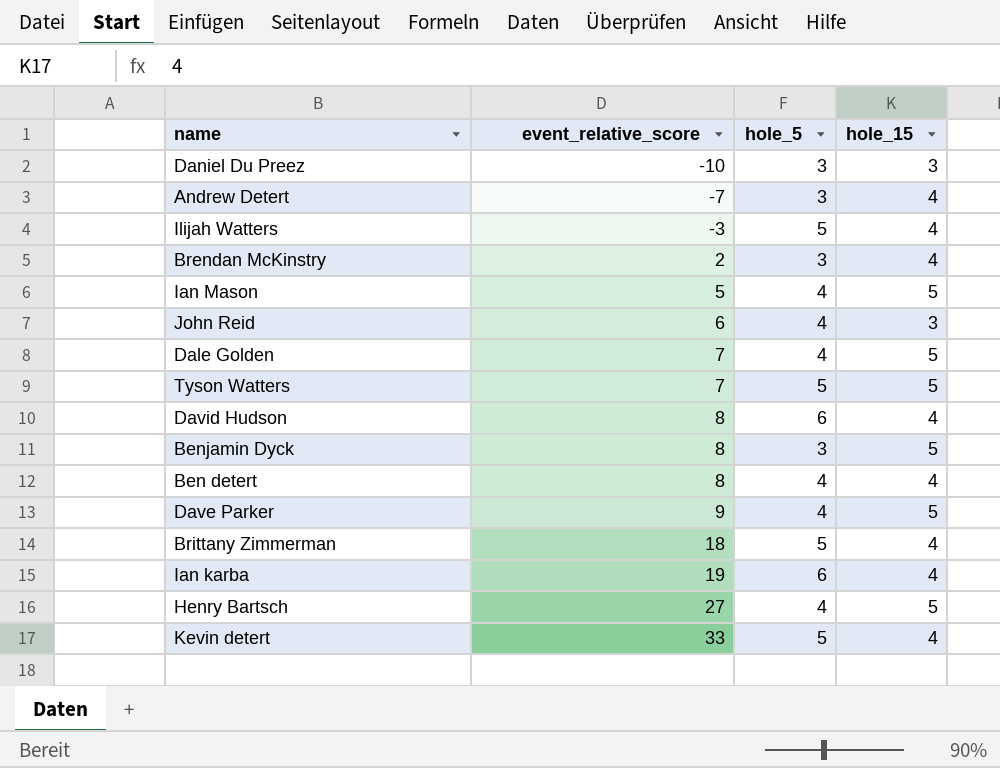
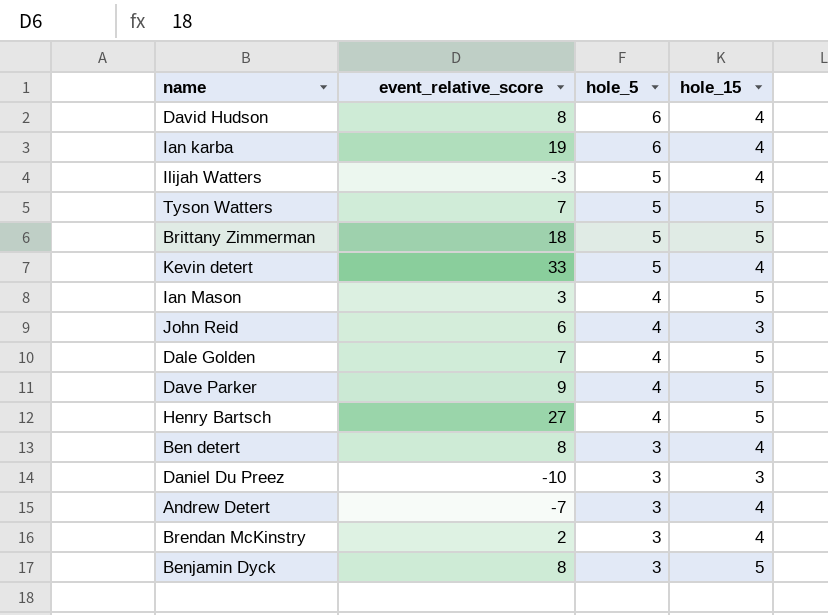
row order: event_relative_score ascending -> hole_5 descending
Brittany Zimmerman | hole_15: 4 -> 5
Ian Mason | event_relative_score: 5 -> 3
Ben detert | hole_5: 4 -> 3

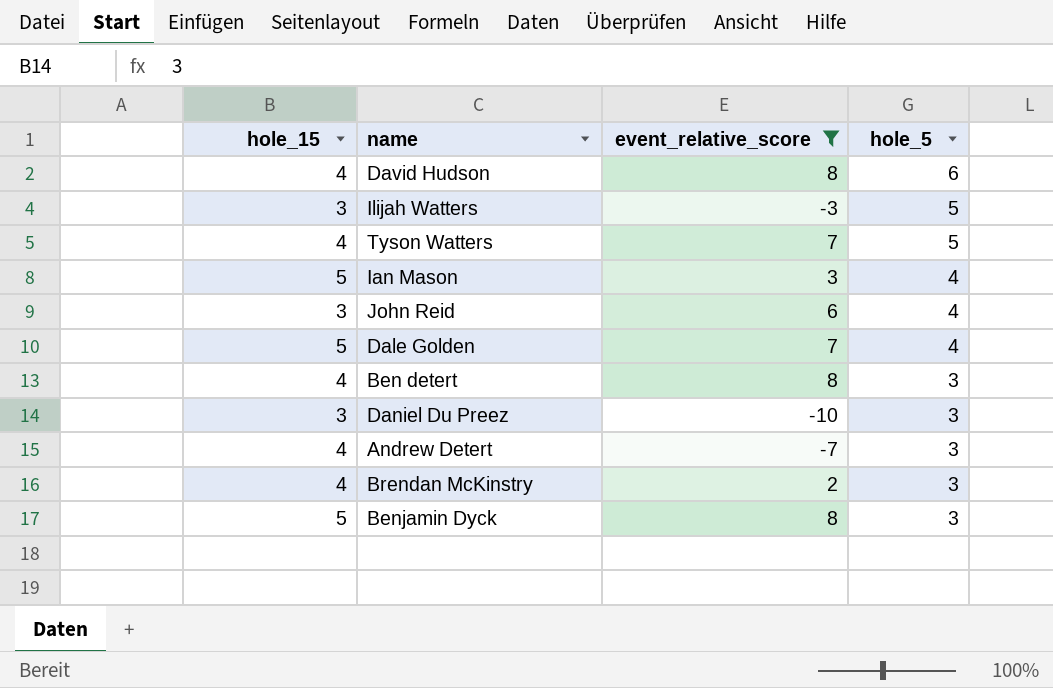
filter: none -> event_relative_score <= 8
column hole_15 | position: 4 -> 1
Ilijah Watters | hole_15: 4 -> 3
Tyson Watters | hole_15: 5 -> 4

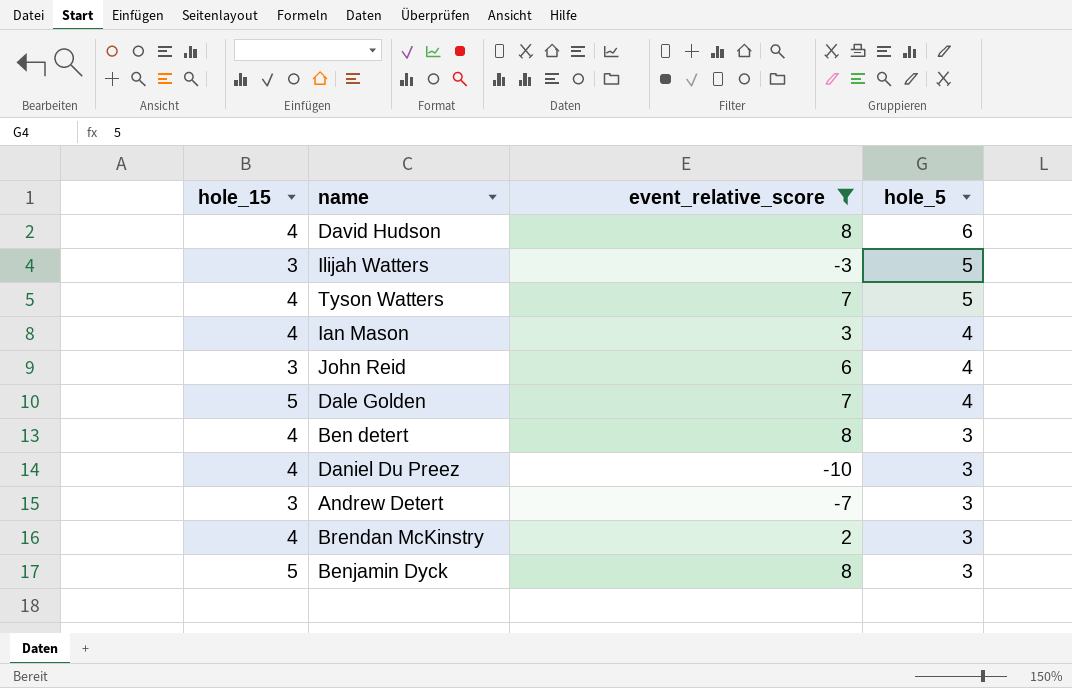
Ian Mason | hole_15: 5 -> 4
Daniel Du Preez | hole_15: 3 -> 4
Andrew Detert | hole_15: 4 -> 3

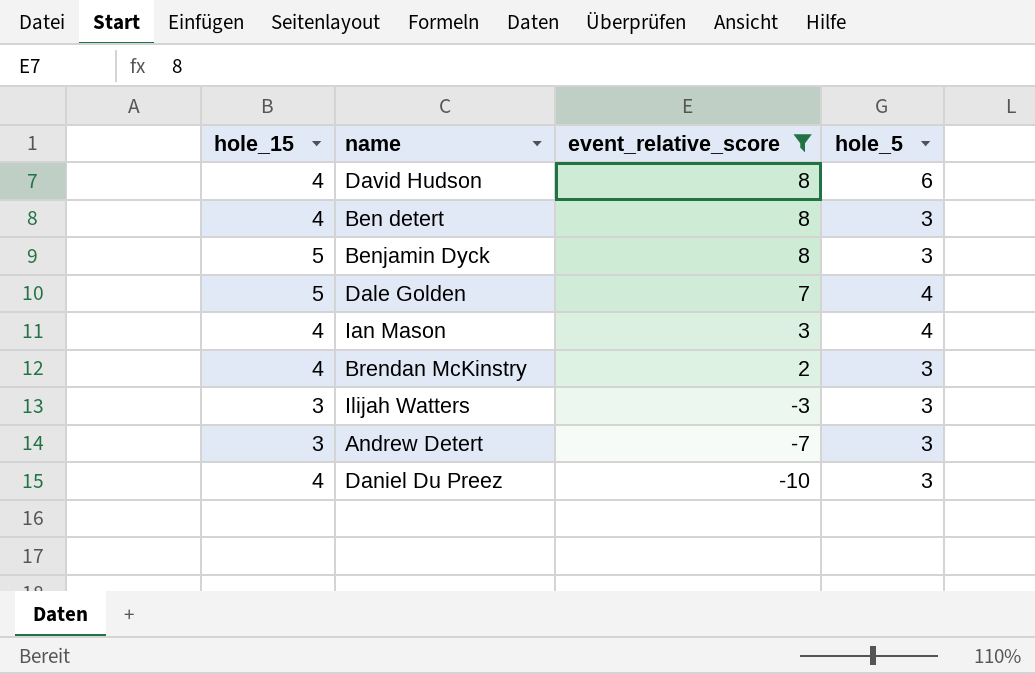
row order: hole_5 descending -> event_relative_score descending
row Tyson Watters: 4 | 7 | 5 -> none
row John Reid: 3 | 6 | 4 -> none
Ilijah Watters | hole_5: 5 -> 3

